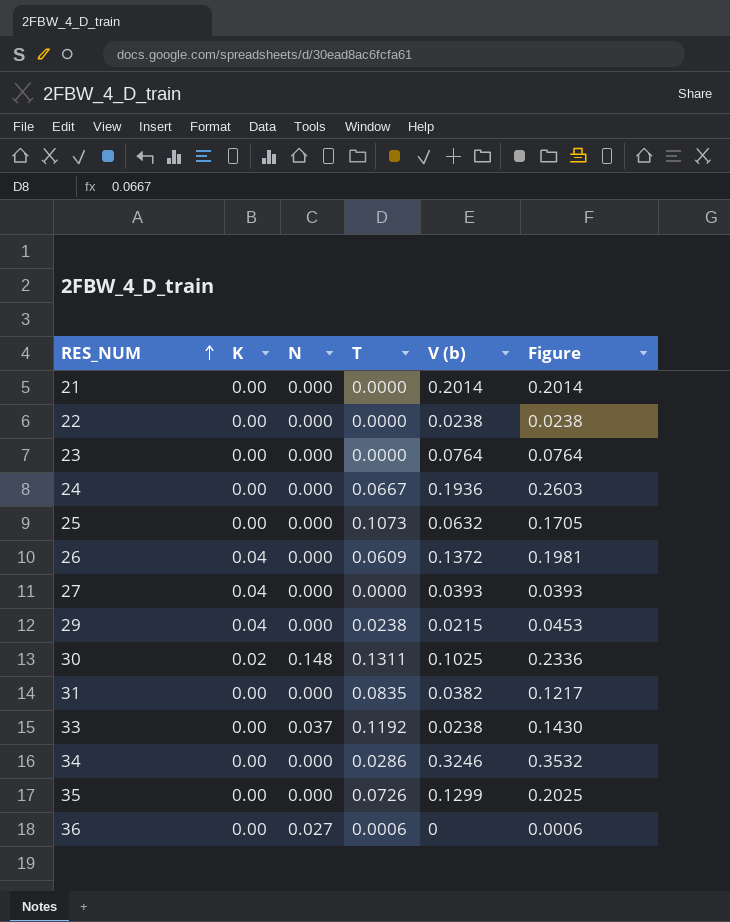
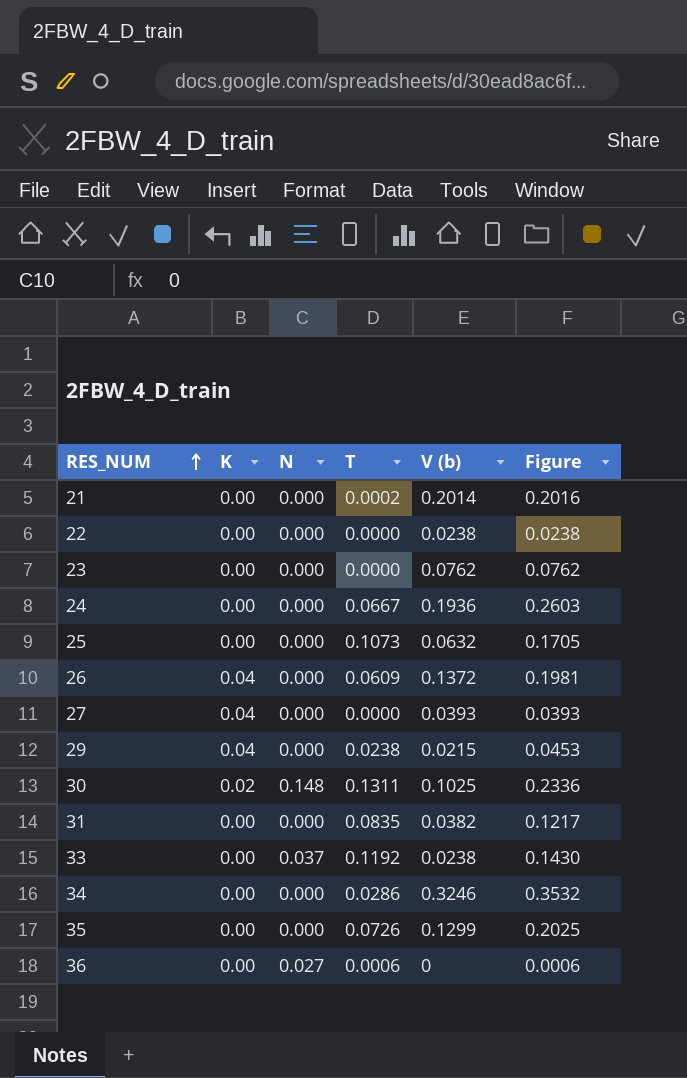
21 | T: 0.0000 -> 0.0002
21 | Figure: 0.2014 -> 0.2016
23 | V (b): 0.0764 -> 0.0762
23 | Figure: 0.0764 -> 0.0762

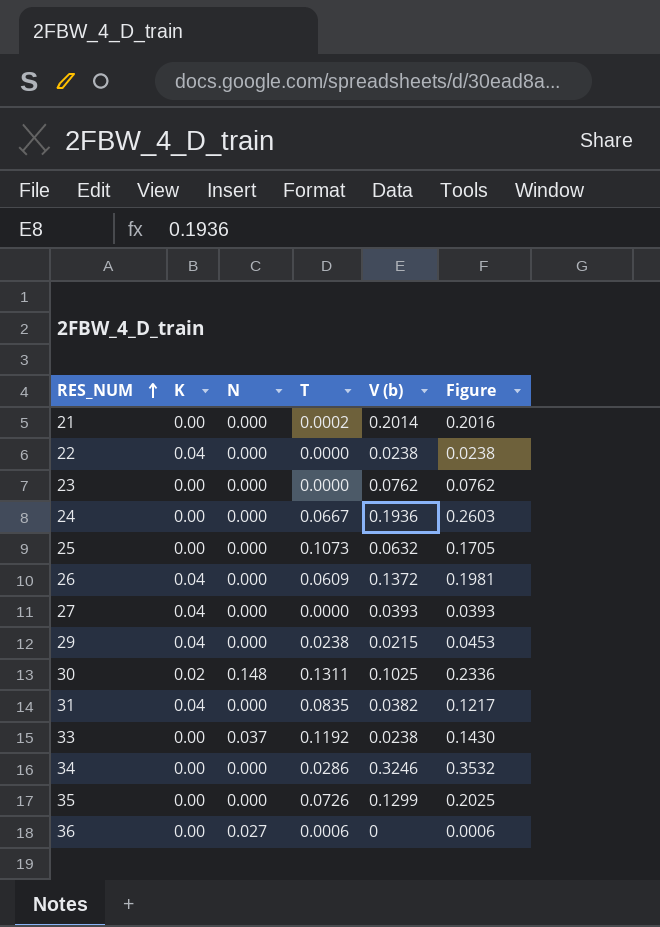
22 | K: 0.00 -> 0.04
31 | K: 0.00 -> 0.04

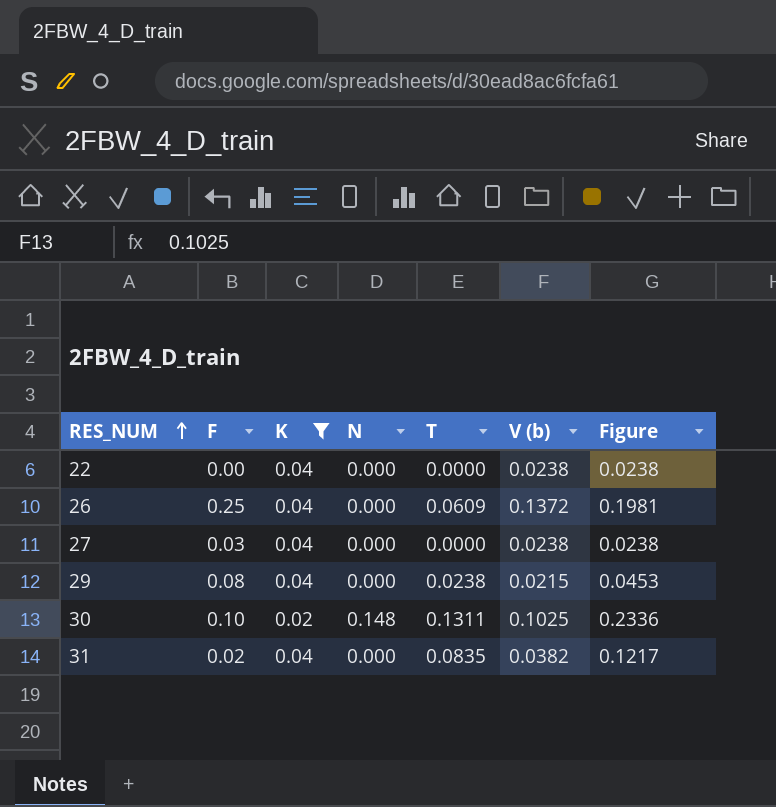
filter: none -> K != 0.00
column F | position: none -> 2
27 | V (b): 0.0393 -> 0.0238
27 | Figure: 0.0393 -> 0.0238

